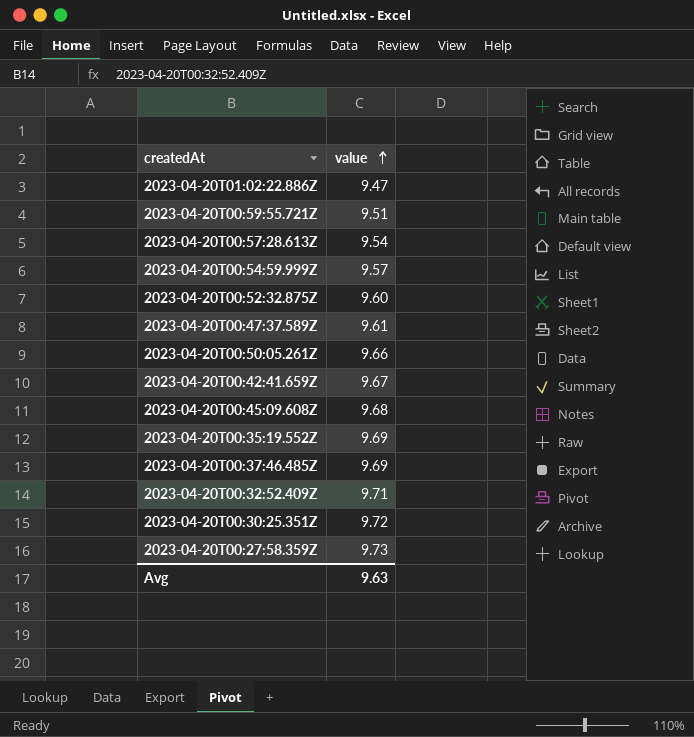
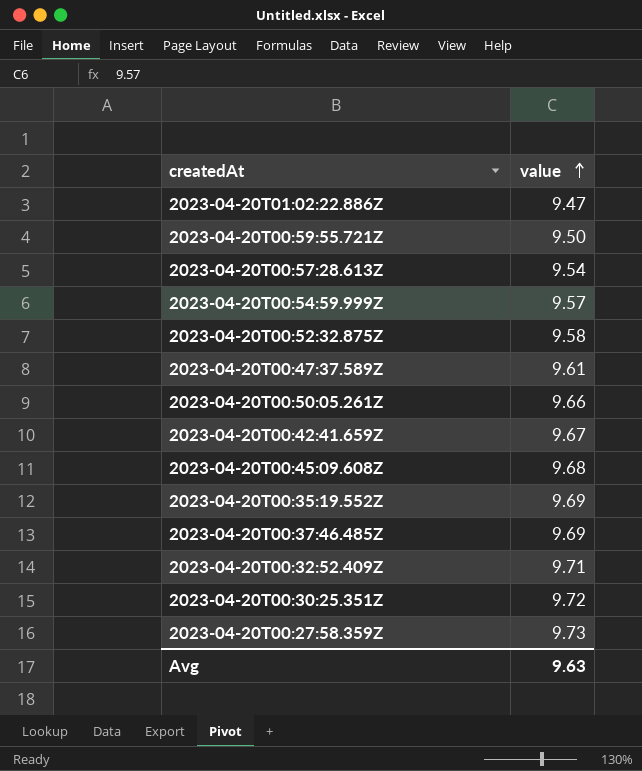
2023-04-20T00:59:55.721Z | value: 9.51 -> 9.50
2023-04-20T00:52:32.875Z | value: 9.60 -> 9.58

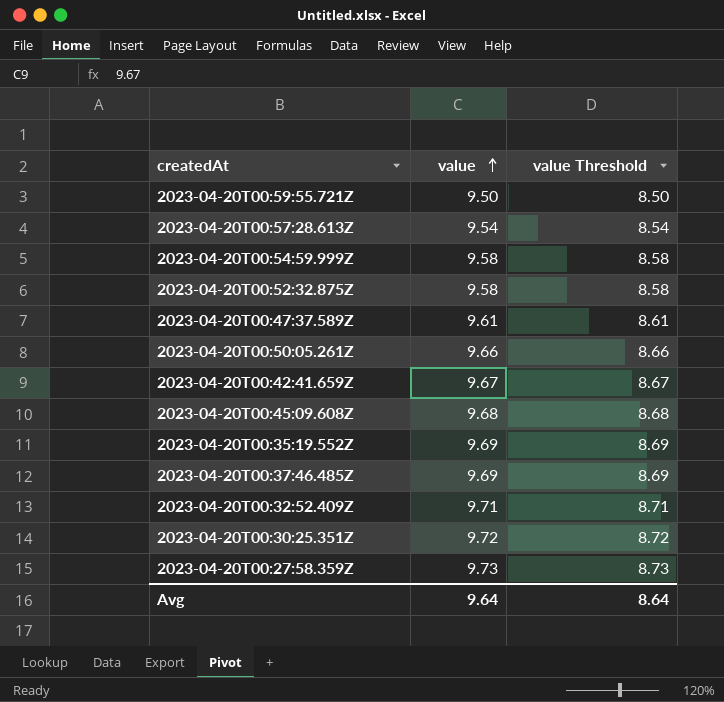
column value Threshold | formula: none -> [value] - 1
row 2023-04-20T01:02:22.886Z: 9.47 -> none
2023-04-20T00:54:59.999Z | value: 9.57 -> 9.58
Avg | value: 9.63 -> 9.64

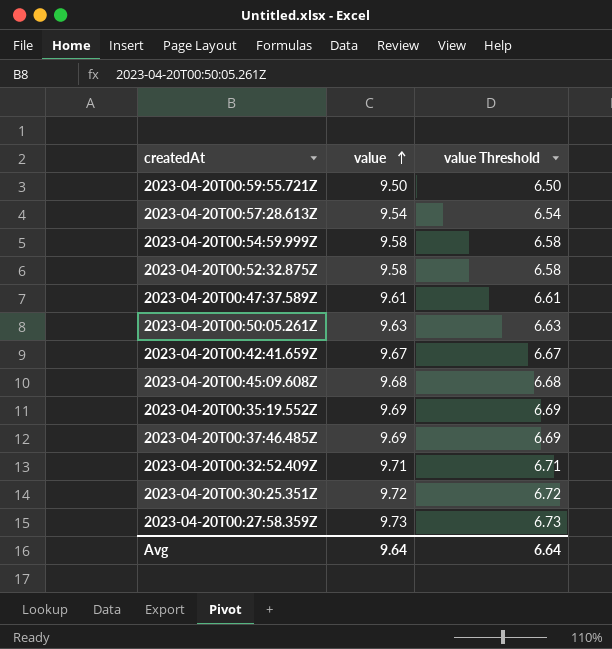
column value Threshold | formula: [value] - 1 -> [value] - 3
2023-04-20T00:50:05.261Z | value: 9.66 -> 9.63
Avg | value Threshold: 8.64 -> 6.64

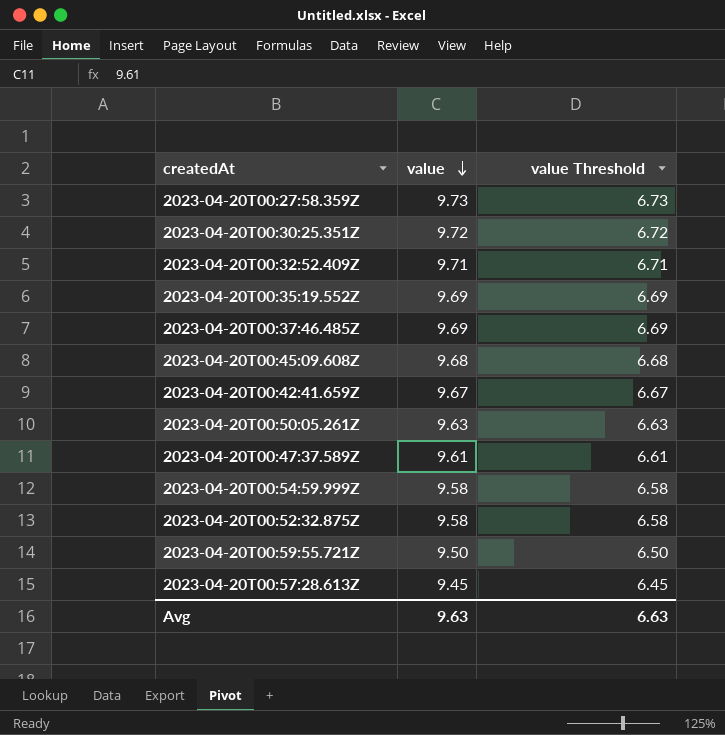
row order: value ascending -> value descending
2023-04-20T00:57:28.613Z | value: 9.54 -> 9.45
2023-04-20T00:57:28.613Z | value Threshold: 6.54 -> 6.45
Avg | value: 9.64 -> 9.63
Avg | value Threshold: 6.64 -> 6.63

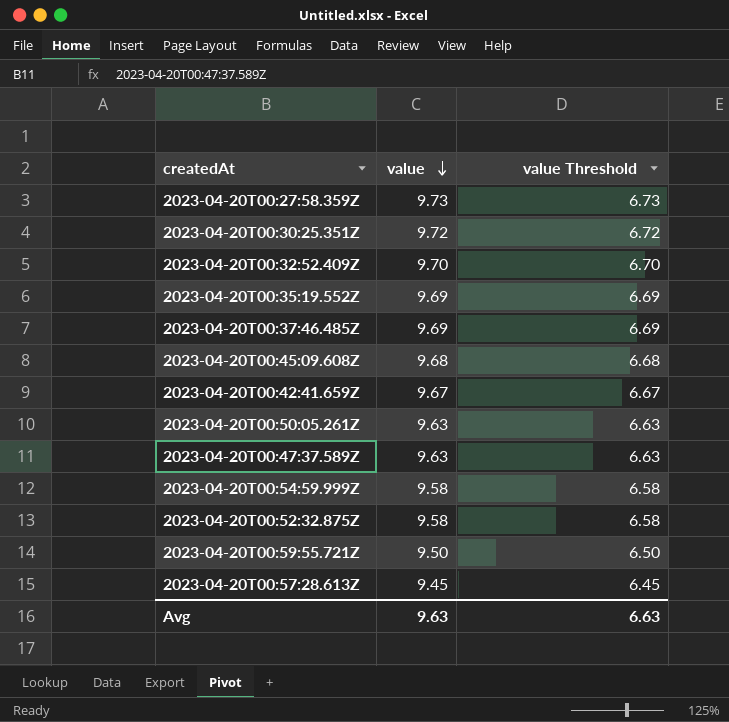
2023-04-20T00:32:52.409Z | value: 9.71 -> 9.70
2023-04-20T00:32:52.409Z | value Threshold: 6.71 -> 6.70
2023-04-20T00:47:37.589Z | value: 9.61 -> 9.63
2023-04-20T00:47:37.589Z | value Threshold: 6.61 -> 6.63

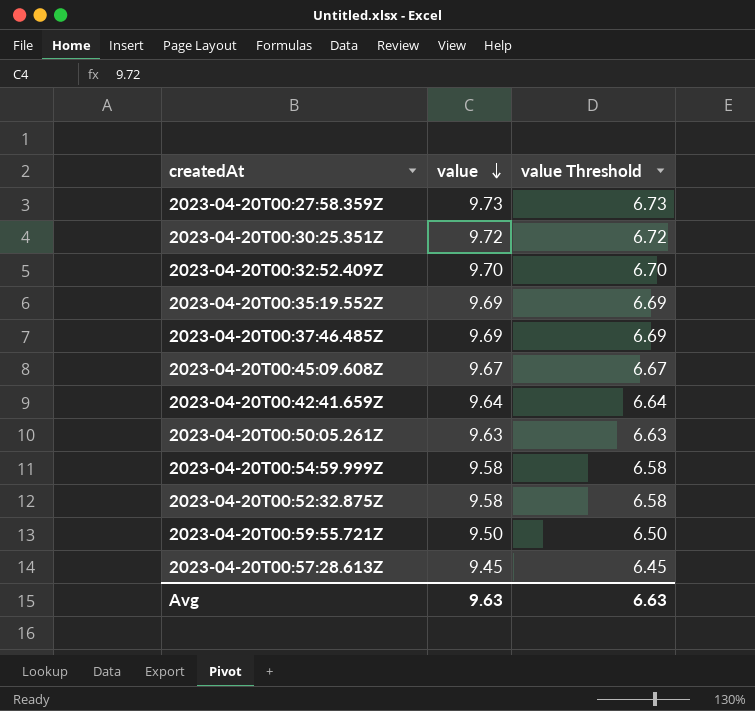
row 2023-04-20T00:47:37.589Z: 9.63 | 6.63 -> none
2023-04-20T00:45:09.608Z | value: 9.68 -> 9.67
2023-04-20T00:45:09.608Z | value Threshold: 6.68 -> 6.67
2023-04-20T00:42:41.659Z | value: 9.67 -> 9.64
2023-04-20T00:42:41.659Z | value Threshold: 6.67 -> 6.64

